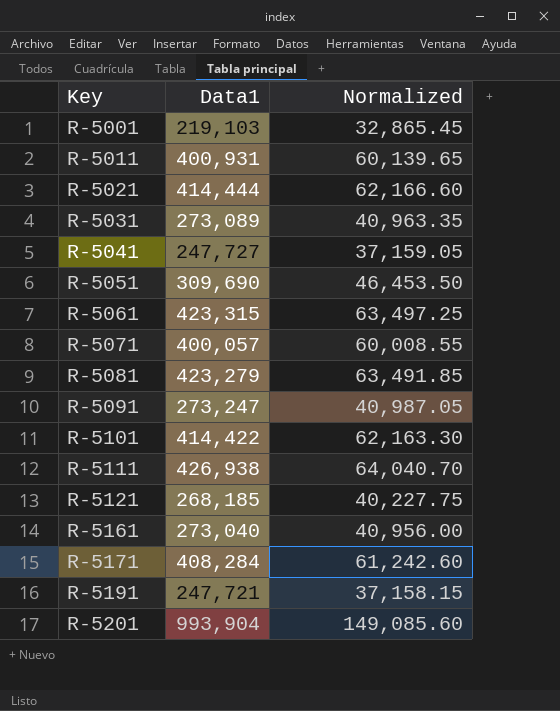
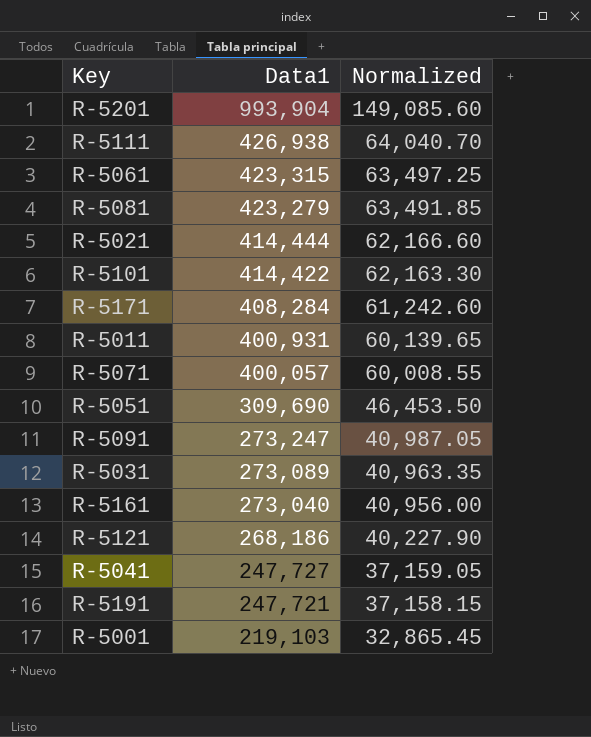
row order: Key ascending -> Data1 descending
R-5121 | Data1: 268,185 -> 268,186
R-5121 | Normalized: 40,227.75 -> 40,227.90

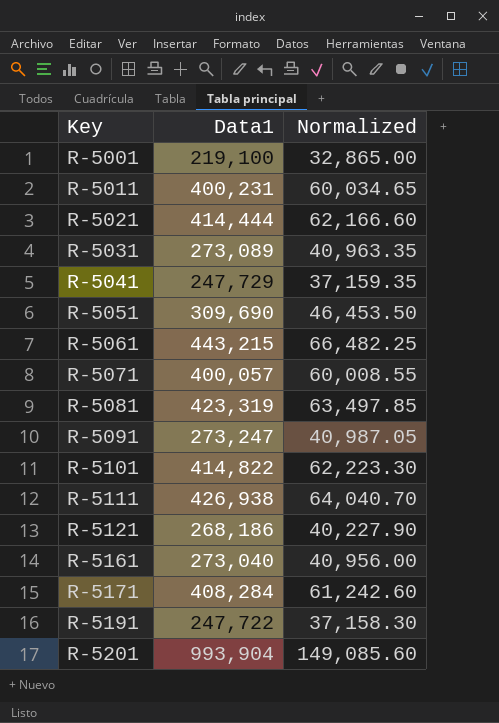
row order: Data1 descending -> Key ascending
R-5001 | Data1: 219,103 -> 219,100
R-5001 | Normalized: 32,865.45 -> 32,865.00
R-5011 | Data1: 400,931 -> 400,231
R-5011 | Normalized: 60,139.65 -> 60,034.65
R-5041 | Data1: 247,727 -> 247,729
R-5041 | Normalized: 37,159.05 -> 37,159.35
R-5061 | Data1: 423,315 -> 443,215
R-5061 | Normalized: 63,497.25 -> 66,482.25
R-5081 | Data1: 423,279 -> 423,319
R-5081 | Normalized: 63,491.85 -> 63,497.85
R-5101 | Data1: 414,422 -> 414,822
R-5101 | Normalized: 62,163.30 -> 62,223.30
R-5191 | Data1: 247,721 -> 247,722
R-5191 | Normalized: 37,158.15 -> 37,158.30

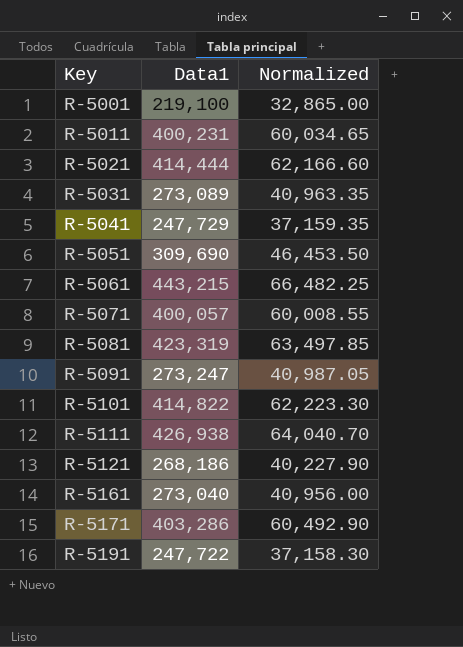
row R-5201: 993,904 | 149,085.60 -> none
R-5171 | Data1: 408,284 -> 403,286
R-5171 | Normalized: 61,242.60 -> 60,492.90

